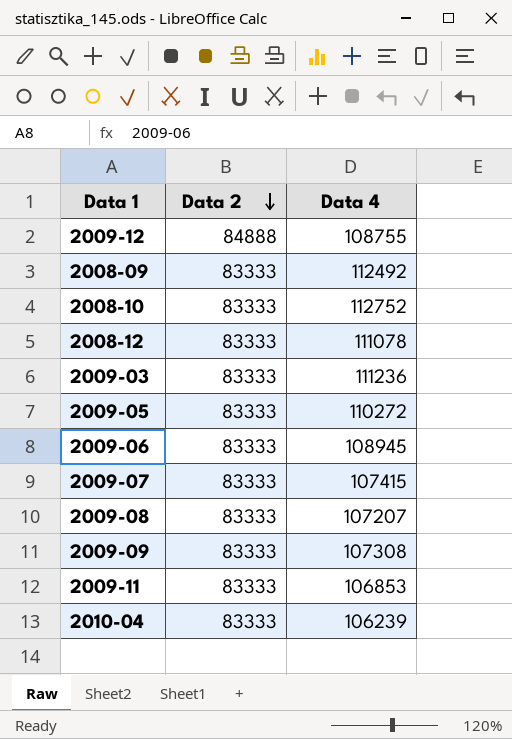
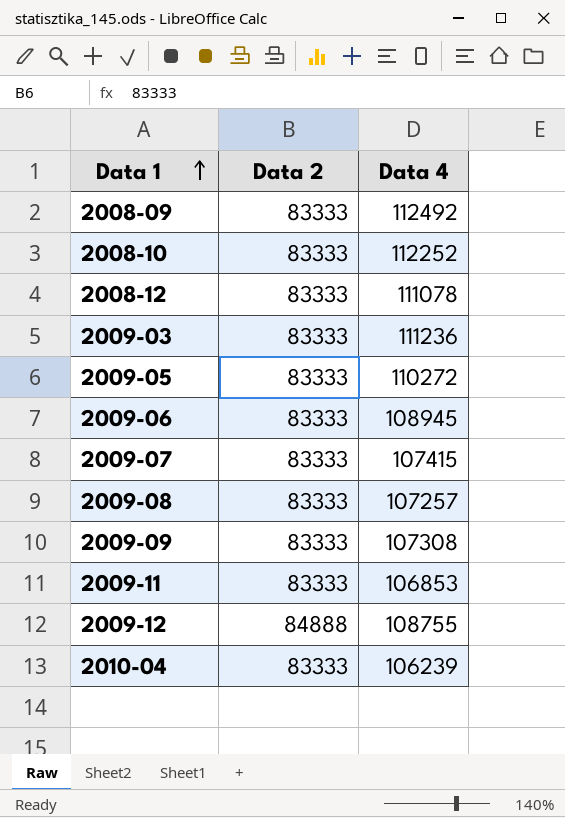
row order: Data 2 descending -> Data 1 ascending
2008-10 | Data 4: 112752 -> 112252
2009-08 | Data 4: 107207 -> 107257

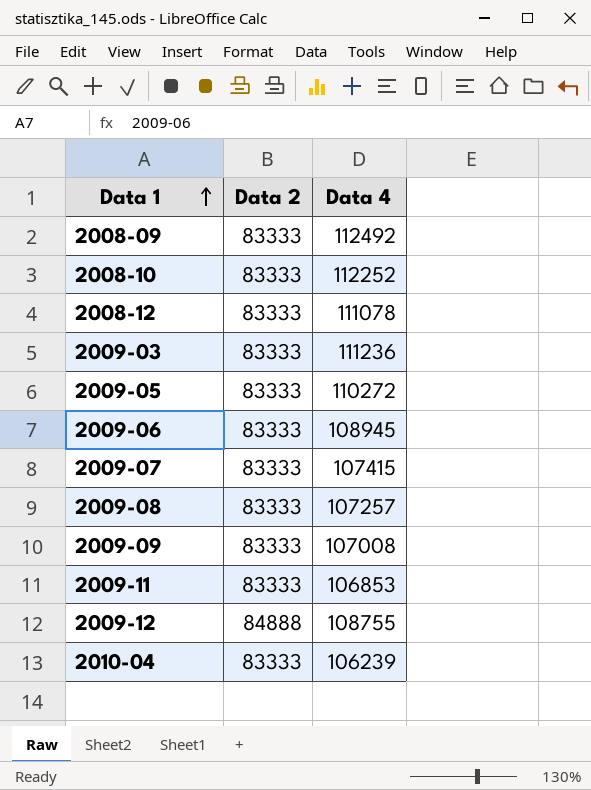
2009-09 | Data 4: 107308 -> 107008

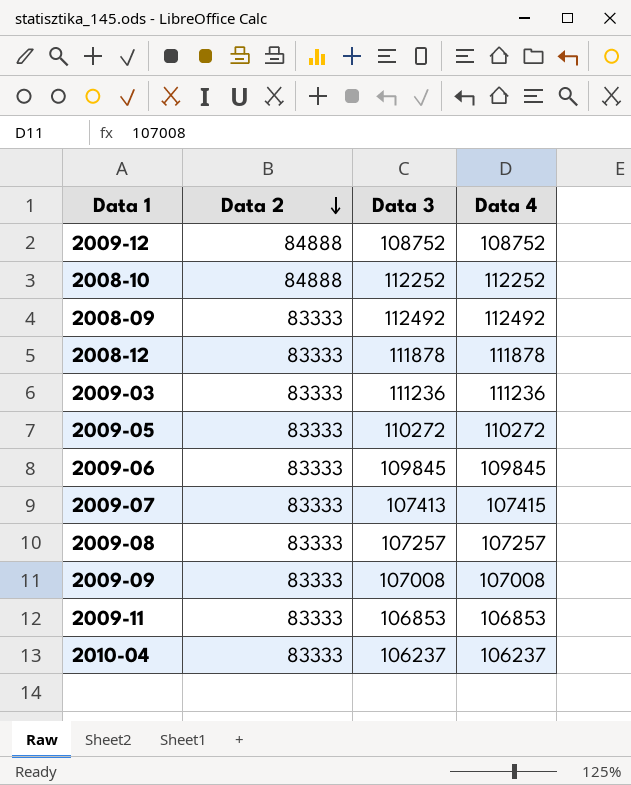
row order: Data 1 ascending -> Data 2 descending
column Data 3 | position: none -> 3
2009-12 | Data 4: 108755 -> 108752
2008-10 | Data 2: 83333 -> 84888
2008-12 | Data 4: 111078 -> 111878
2009-06 | Data 4: 108945 -> 109845
2010-04 | Data 4: 106239 -> 106237

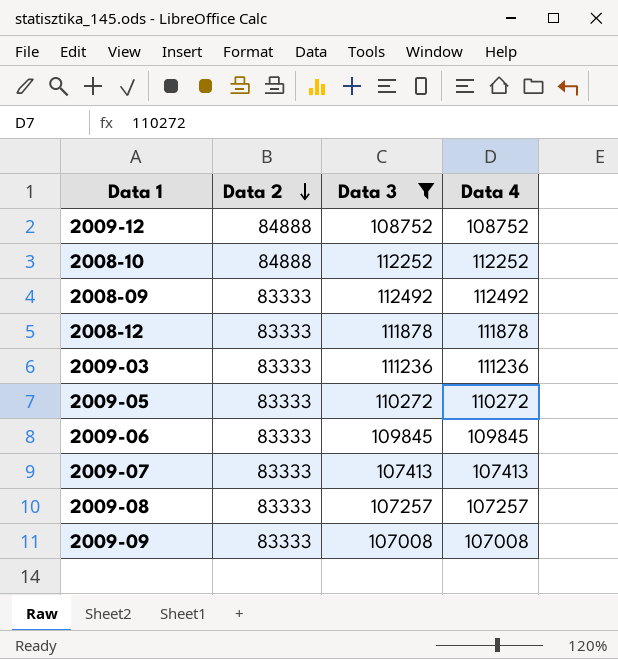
filter: none -> Data 3 >= 107008
2009-07 | Data 4: 107415 -> 107413

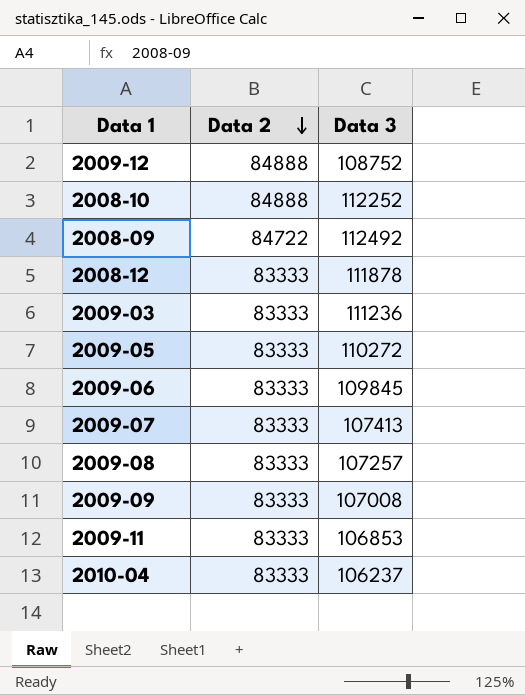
filter: Data 3 >= 107008 -> none
column Data 4 | position: 4 -> none
2008-09 | Data 2: 83333 -> 84722

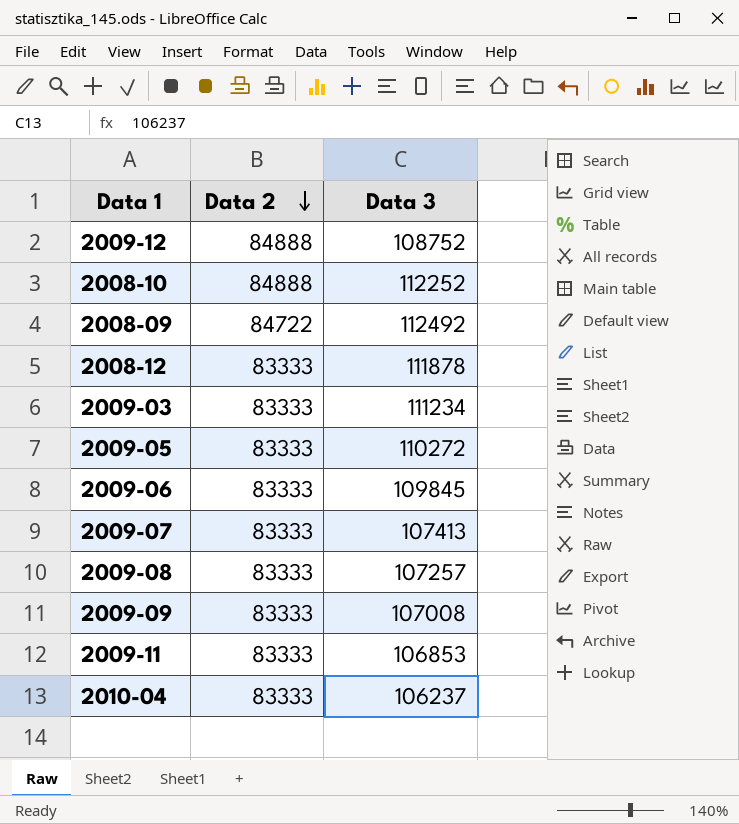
2009-03 | Data 3: 111236 -> 111234

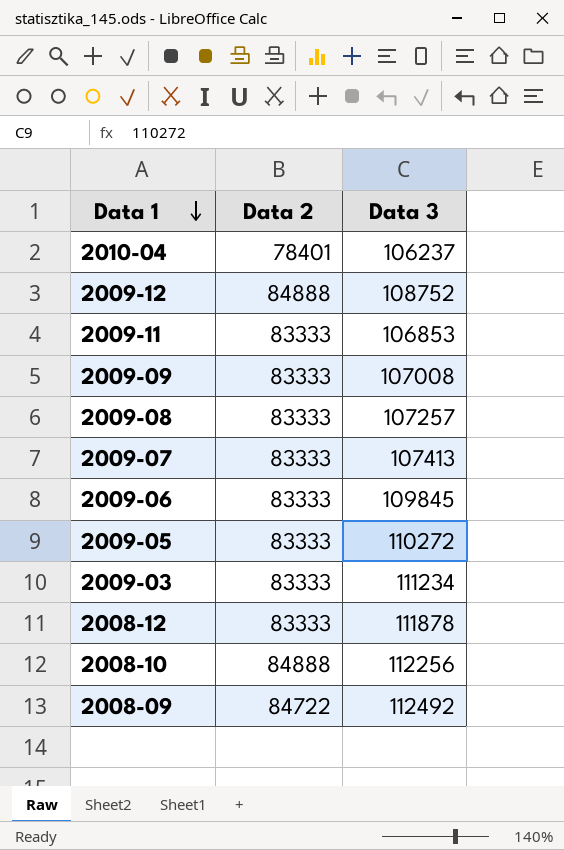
row order: Data 2 descending -> Data 1 descending
2010-04 | Data 2: 83333 -> 78401
2008-10 | Data 3: 112252 -> 112256

